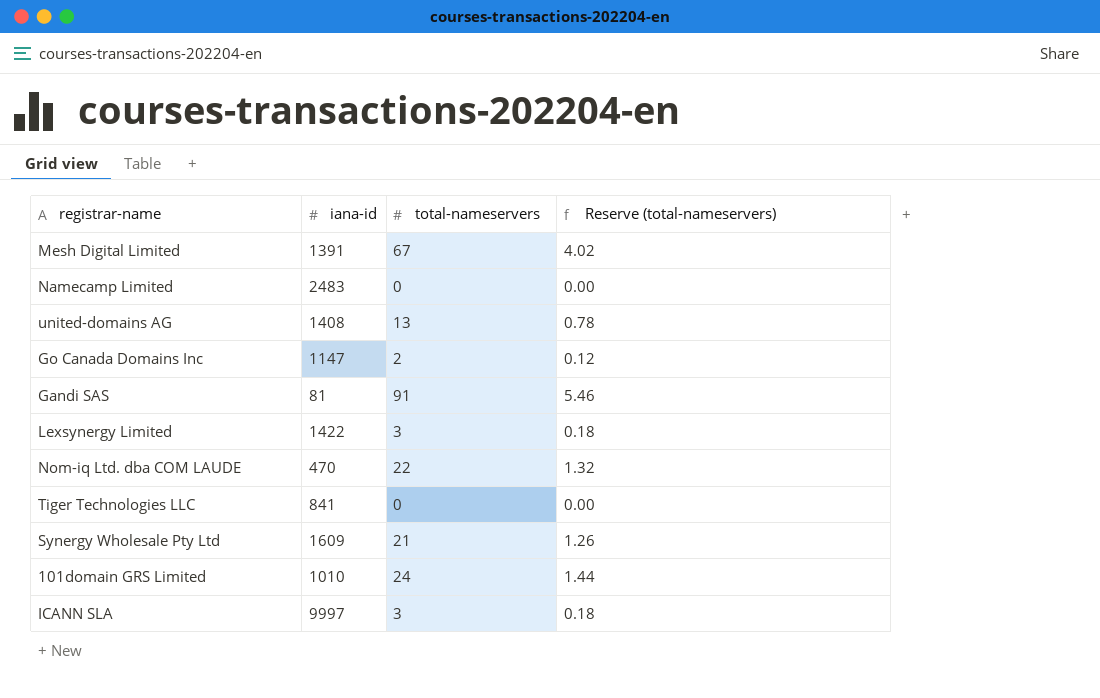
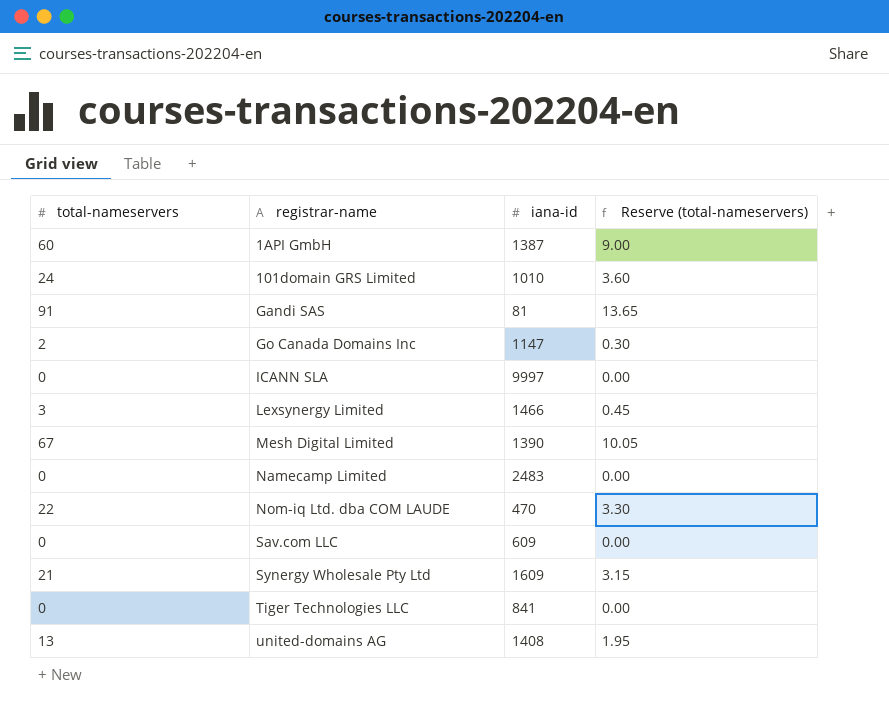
row order: none -> registrar-name ascending
column total-nameservers | position: 3 -> 1
column Reserve (total-nameservers) | formula: [total-nameservers] * 0.06 -> [total-nameservers] * 0.15
row 1API GmbH: none -> 60 | 1387 | 9.00
ICANN SLA | total-nameservers: 3 -> 0
Lexsynergy Limited | iana-id: 1422 -> 1466
Mesh Digital Limited | iana-id: 1391 -> 1390
row Sav.com LLC: none -> 0 | 609 | 0.00

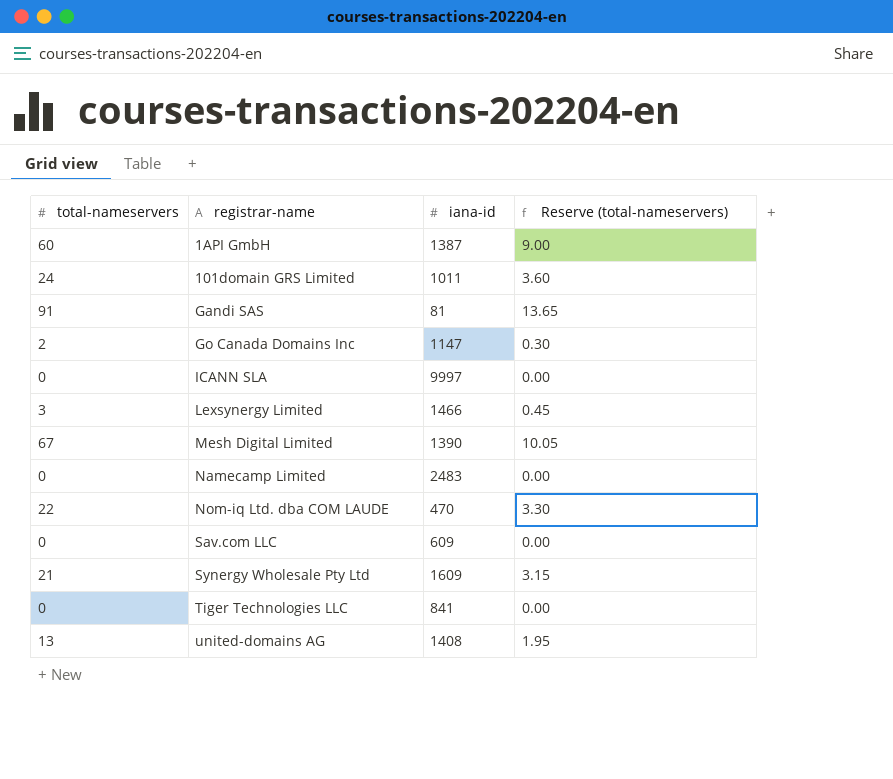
101domain GRS Limited | iana-id: 1010 -> 1011

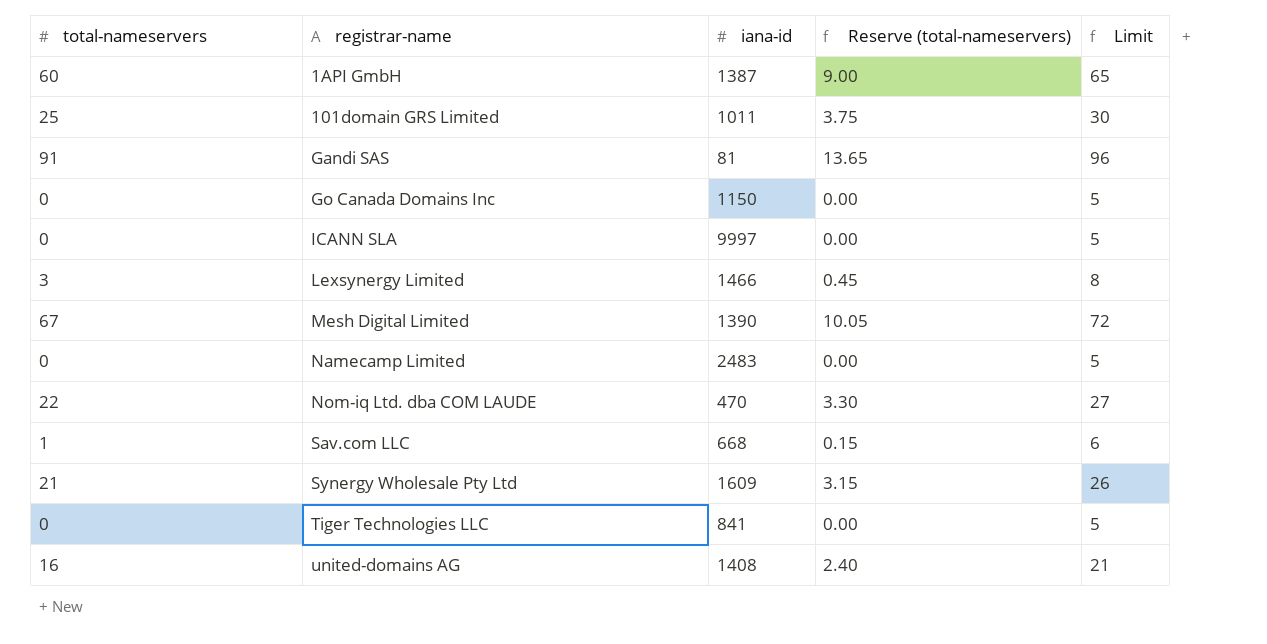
column Limit | formula: none -> [total-nameservers] + 5
101domain GRS Limited | total-nameservers: 24 -> 25
101domain GRS Limited | Reserve (total-nameservers): 3.60 -> 3.75
Go Canada Domains Inc | total-nameservers: 2 -> 0
Go Canada Domains Inc | iana-id: 1147 -> 1150
Go Canada Domains Inc | Reserve (total-nameservers): 0.30 -> 0.00
Sav.com LLC | total-nameservers: 0 -> 1
Sav.com LLC | iana-id: 609 -> 668
Sav.com LLC | Reserve (total-nameservers): 0.00 -> 0.15
united-domains AG | total-nameservers: 13 -> 16
united-domains AG | Reserve (total-nameservers): 1.95 -> 2.40

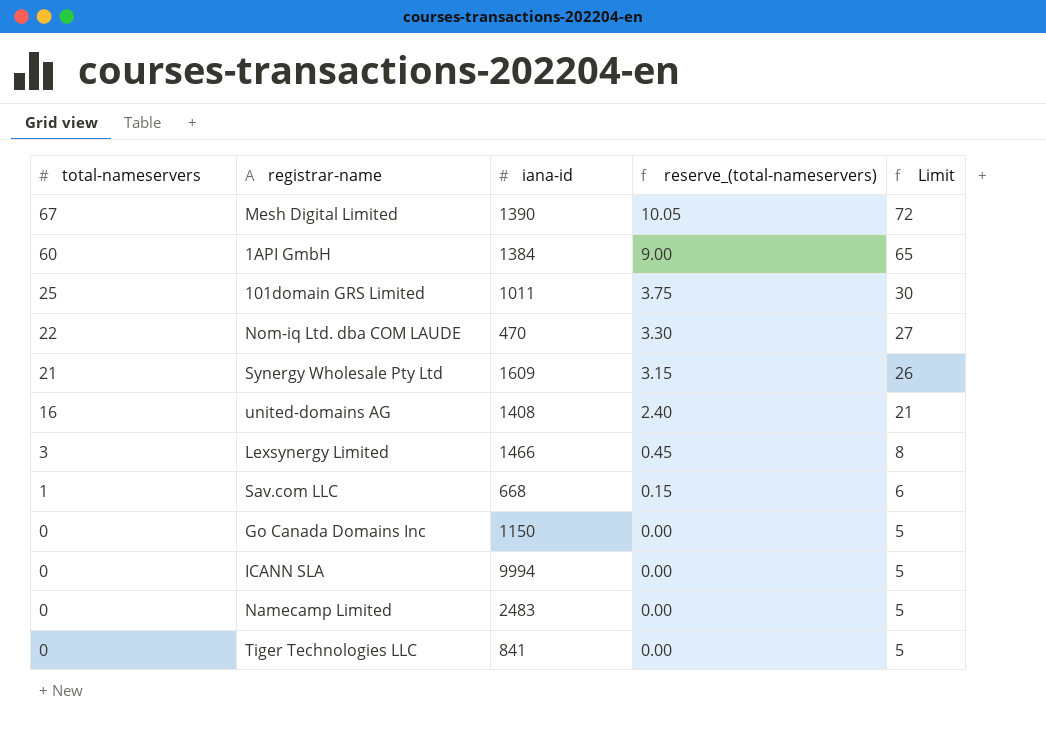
row order: registrar-name ascending -> total-nameservers descending
column name: Reserve (total-nameservers) -> reserve_(total-nameservers)
row Gandi SAS: 91 | 81 | 13.65 | 96 -> none
1API GmbH | iana-id: 1387 -> 1384
ICANN SLA | iana-id: 9997 -> 9994

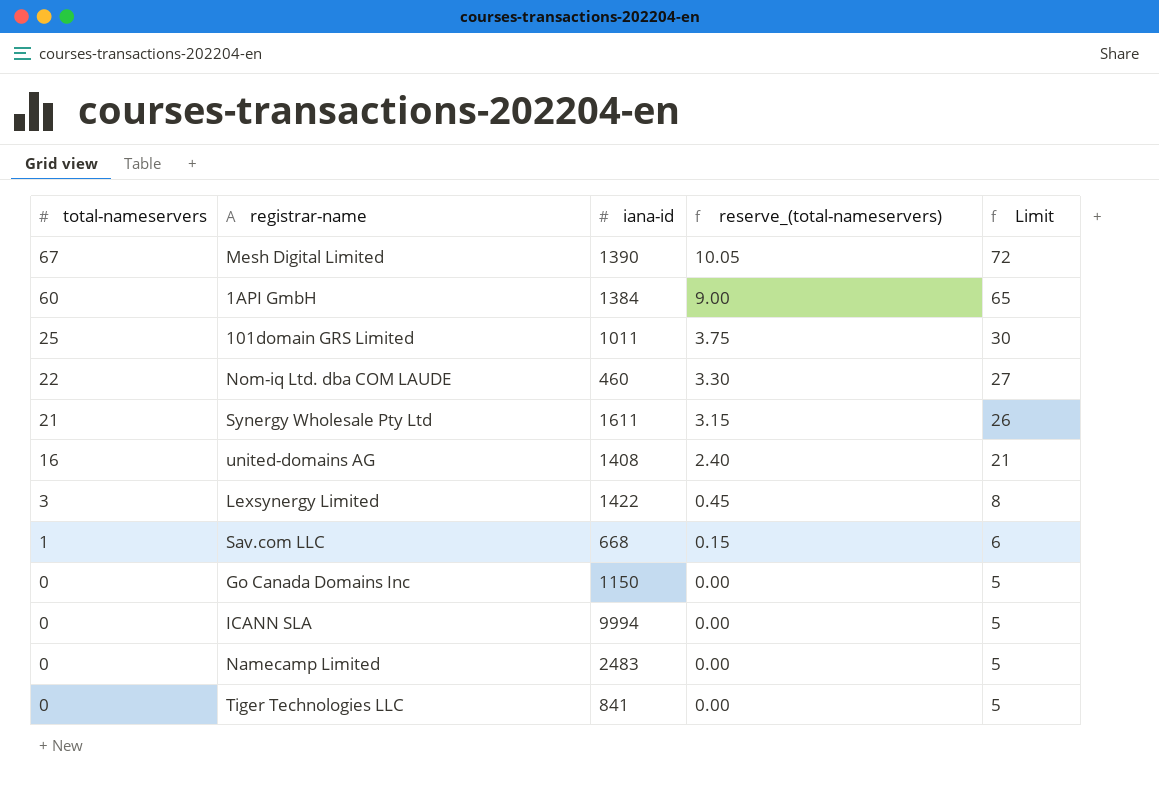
Nom-iq Ltd. dba COM LAUDE | iana-id: 470 -> 460
Synergy Wholesale Pty Ltd | iana-id: 1609 -> 1611
Lexsynergy Limited | iana-id: 1466 -> 1422

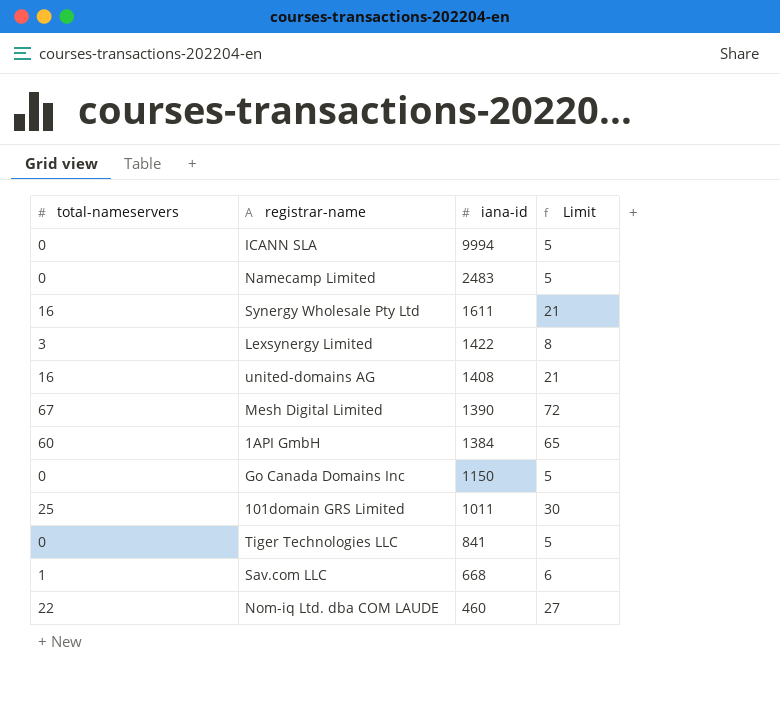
row order: total-nameservers descending -> iana-id descending
column reserve_(total-nameservers) | formula: [total-nameservers] * 0.15 -> none
Synergy Wholesale Pty Ltd | total-nameservers: 21 -> 16
Synergy Wholesale Pty Ltd | Limit: 26 -> 21

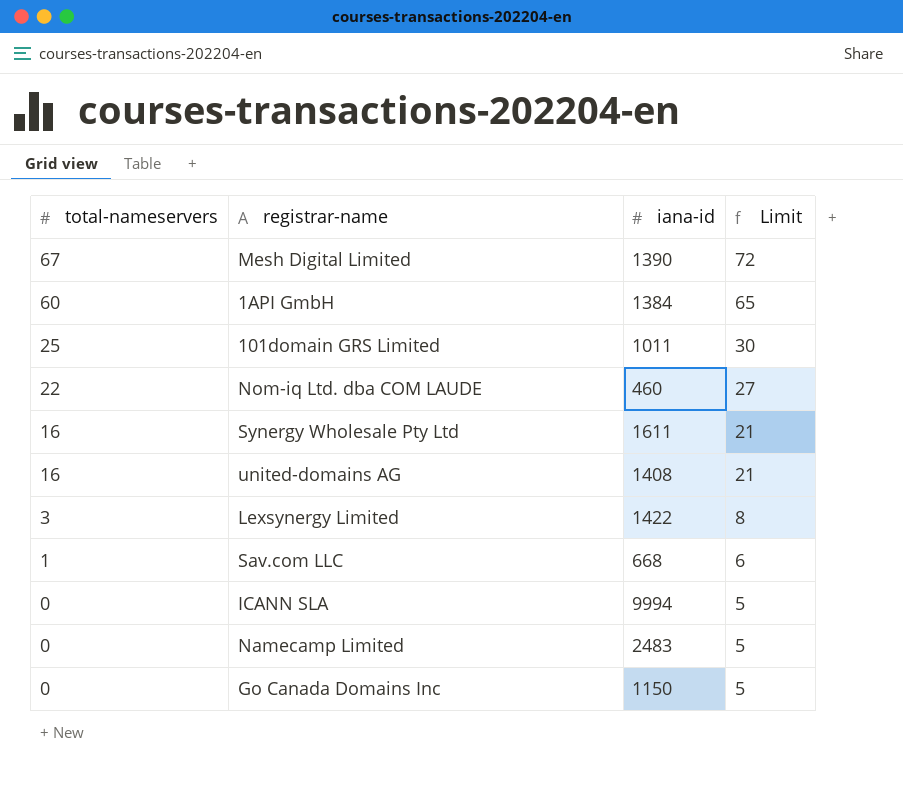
row order: iana-id descending -> total-nameservers descending
row Tiger Technologies LLC: 0 | 841 | 5 -> none

